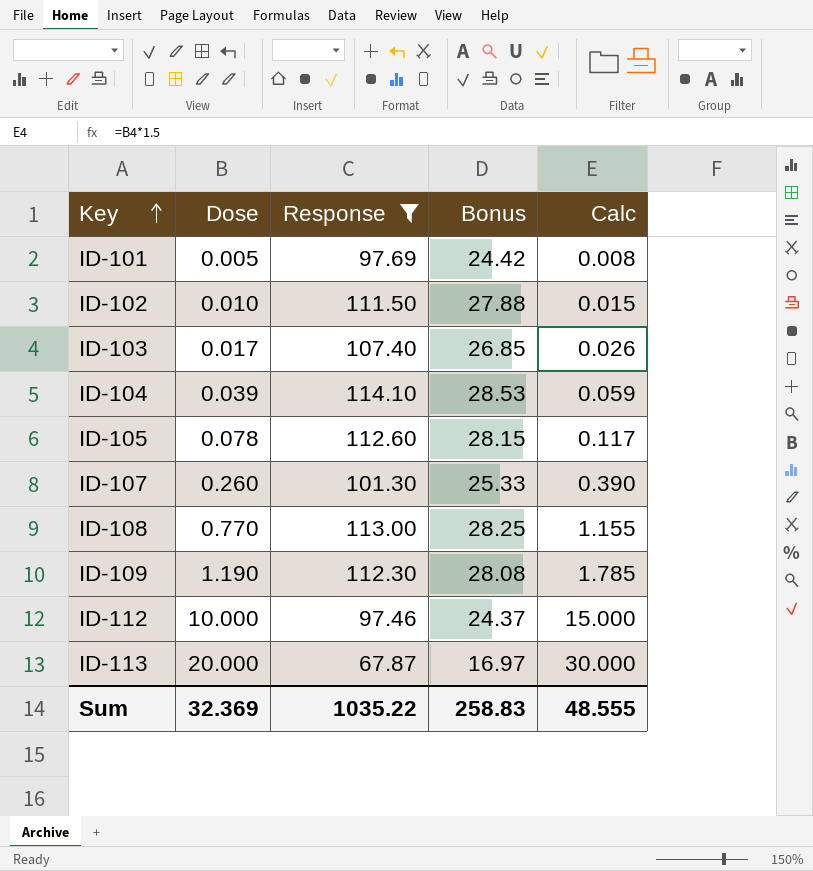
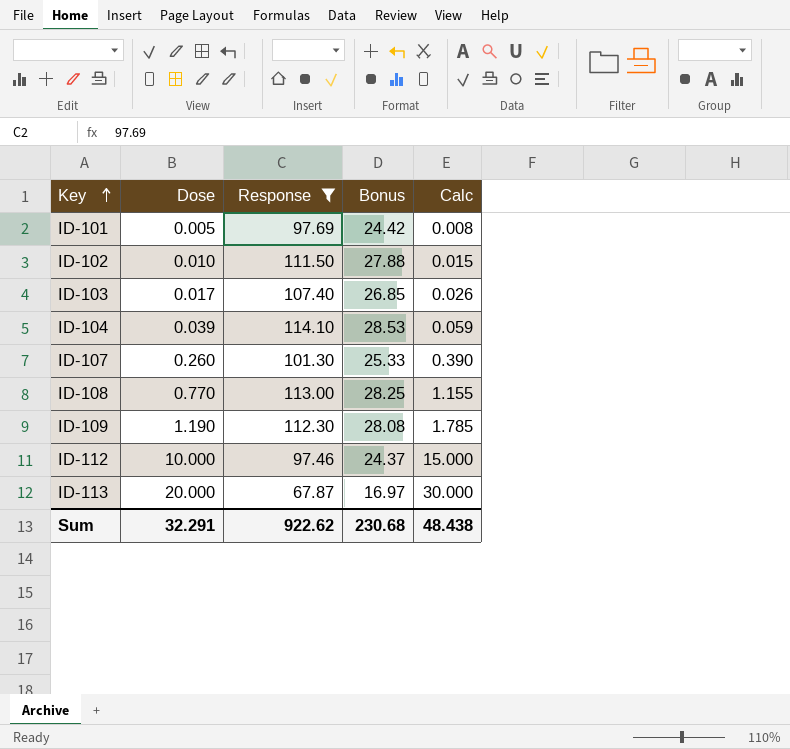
row ID-105: 0.078 | 112.60 | 28.15 | 0.117 -> none
Sum | Dose: 32.369 -> 32.291
Sum | Response: 1035.22 -> 922.62
Sum | Bonus: 258.83 -> 230.68
Sum | Calc: 48.555 -> 48.438

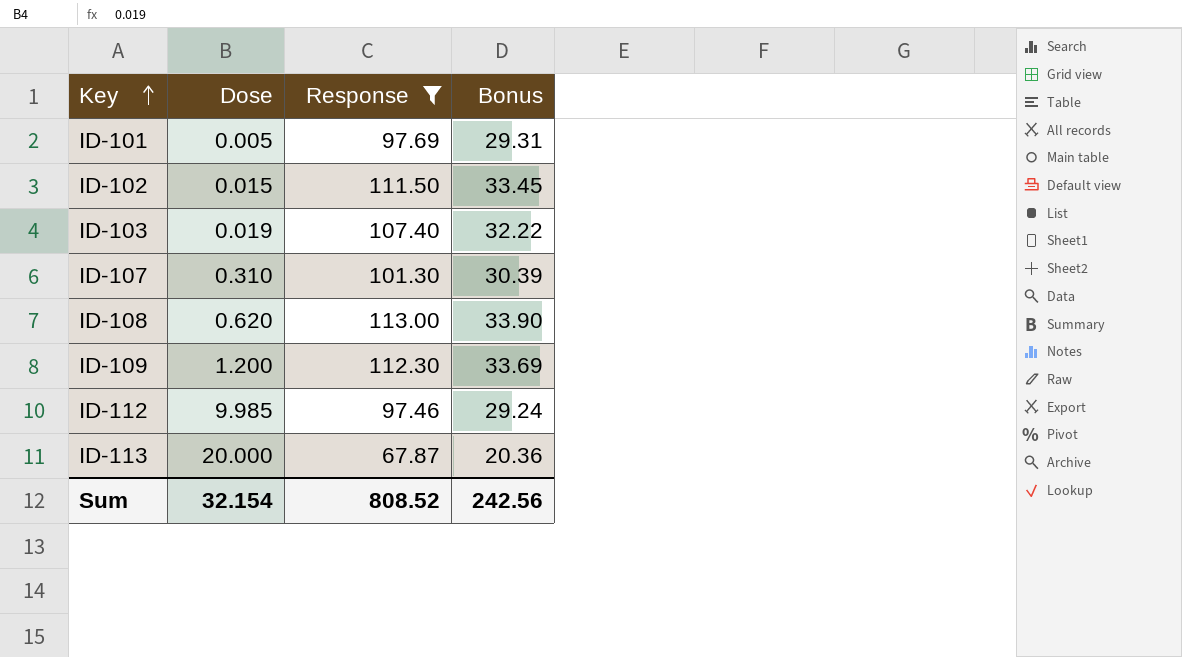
column Calc | formula: [Dose] * 1.5 -> none
column Bonus | formula: [Response] * 0.25 -> [Response] * 0.3
row ID-104: 0.039 | 114.10 | 28.53 | 0.059 -> none
ID-102 | Dose: 0.010 -> 0.015
ID-103 | Dose: 0.017 -> 0.019
ID-107 | Dose: 0.260 -> 0.310
ID-108 | Dose: 0.770 -> 0.620
ID-109 | Dose: 1.190 -> 1.200
ID-112 | Dose: 10.000 -> 9.985
Sum | Dose: 32.291 -> 32.154
Sum | Response: 922.62 -> 808.52
Sum | Bonus: 230.68 -> 242.56

